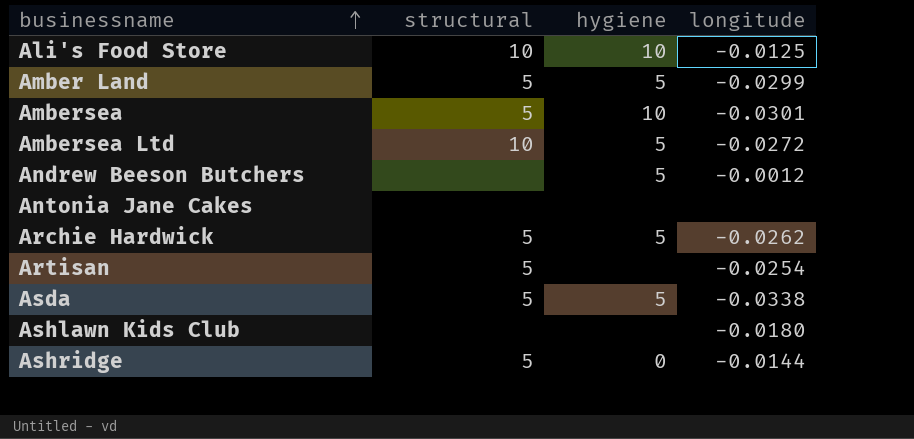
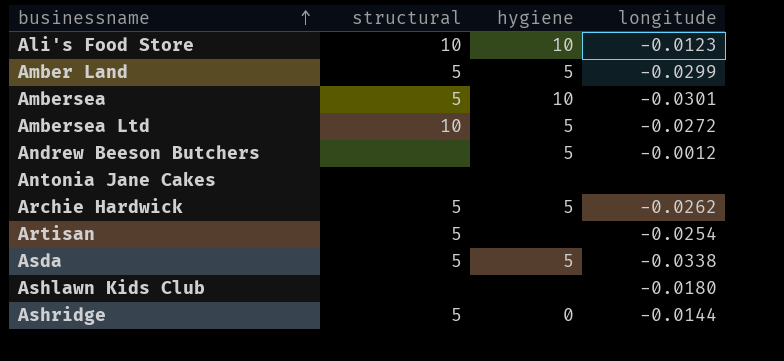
Ali's Food Store | longitude: -0.0125 -> -0.0123

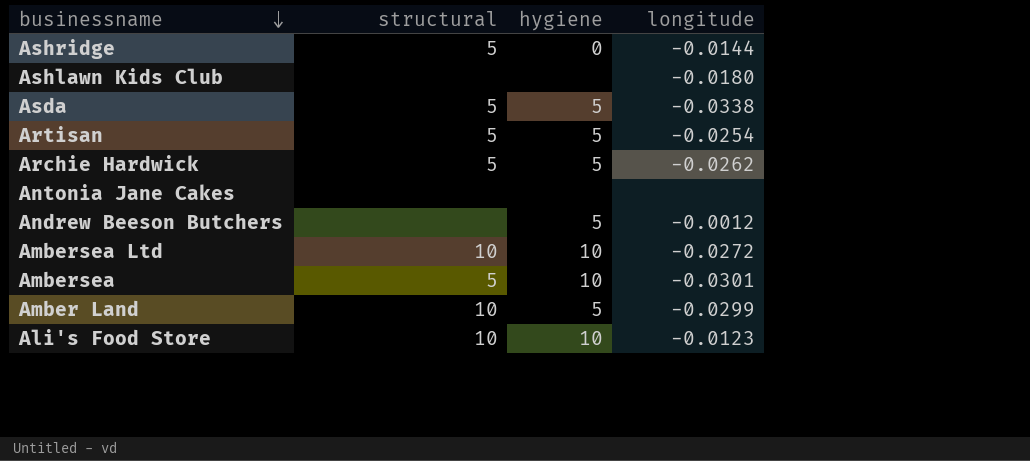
row order: businessname ascending -> businessname descending
Artisan | hygiene: none -> 5
Ambersea Ltd | hygiene: 5 -> 10
Amber Land | structural: 5 -> 10

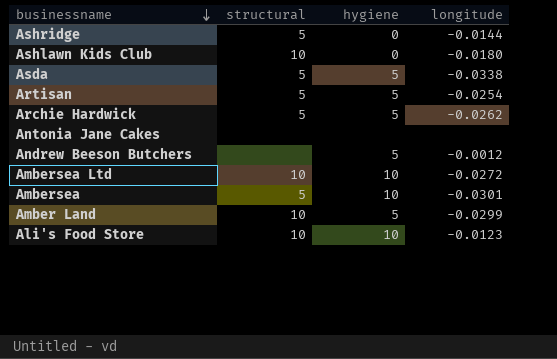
Ashlawn Kids Club | structural: none -> 10
Ashlawn Kids Club | hygiene: none -> 0

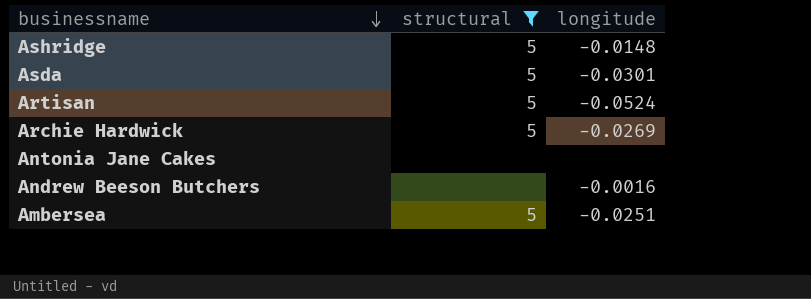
filter: none -> structural != 10
column hygiene | position: 3 -> none
Ashridge | longitude: -0.0144 -> -0.0148
Asda | longitude: -0.0338 -> -0.0301
Artisan | longitude: -0.0254 -> -0.0524
Archie Hardwick | longitude: -0.0262 -> -0.0269
Andrew Beeson Butchers | longitude: -0.0012 -> -0.0016
Ambersea | longitude: -0.0301 -> -0.0251

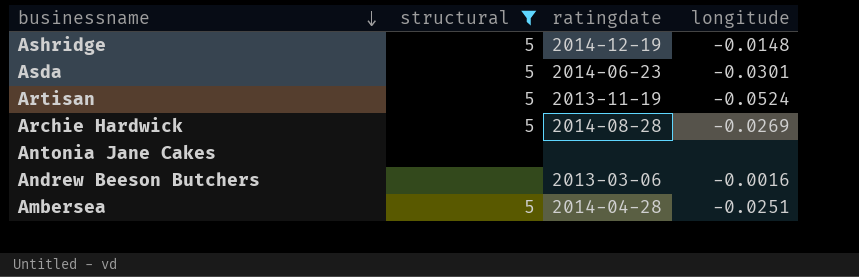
column ratingdate | position: none -> 3

